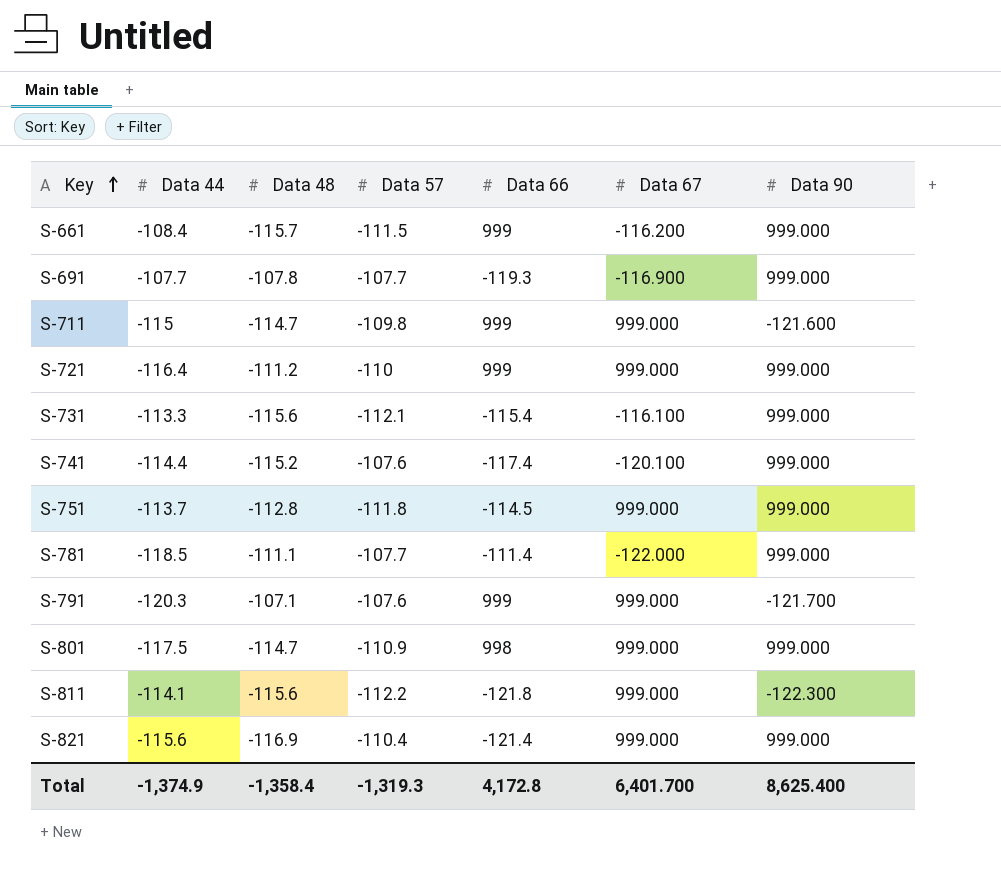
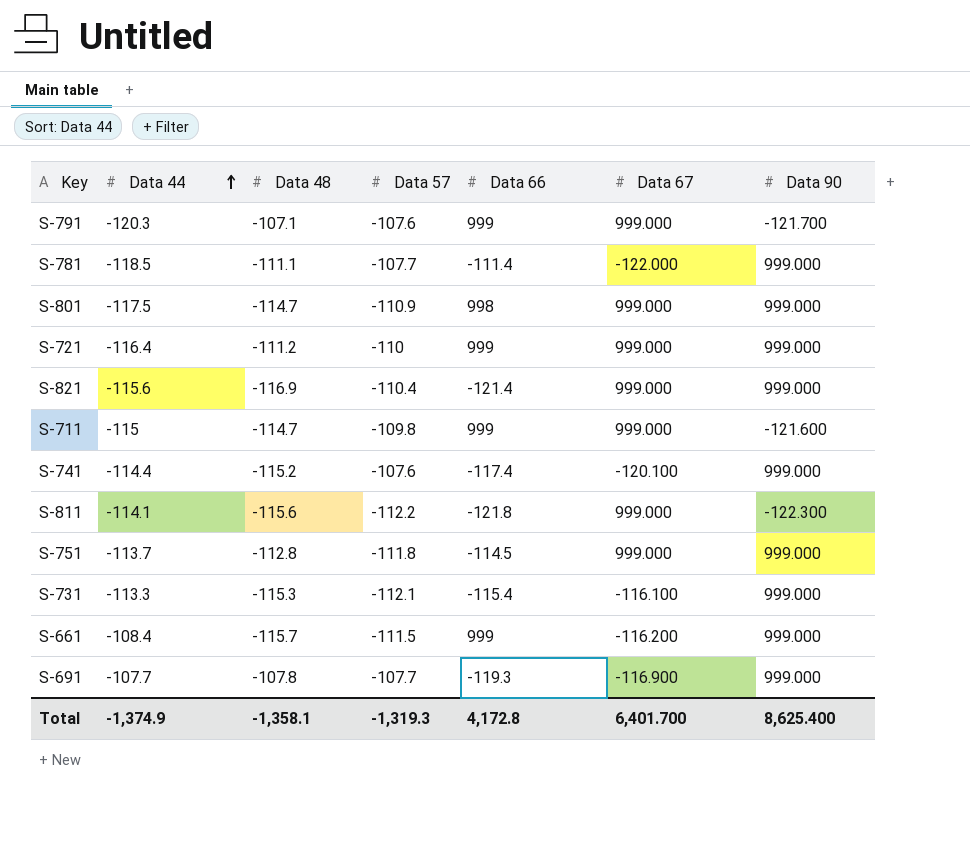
row order: Key ascending -> Data 44 ascending
S-731 | Data 48: -115.6 -> -115.3
Total | Data 48: -1,358.4 -> -1,358.1

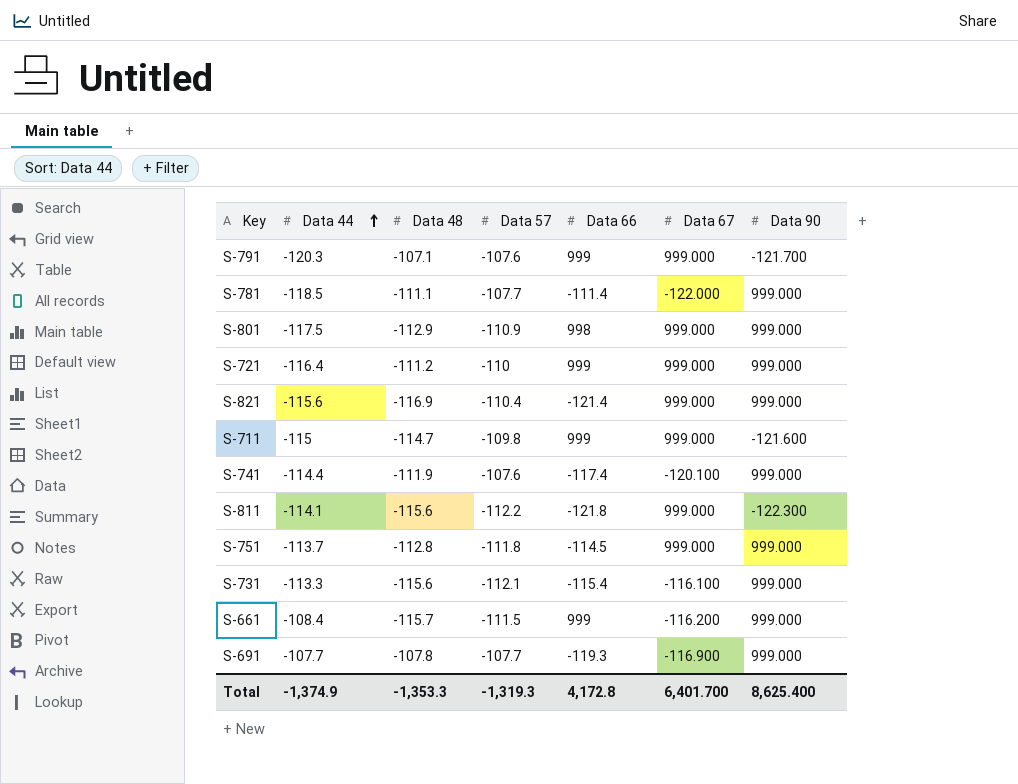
S-801 | Data 48: -114.7 -> -112.9
S-741 | Data 48: -115.2 -> -111.9
S-731 | Data 48: -115.3 -> -115.6
Total | Data 48: -1,358.1 -> -1,353.3

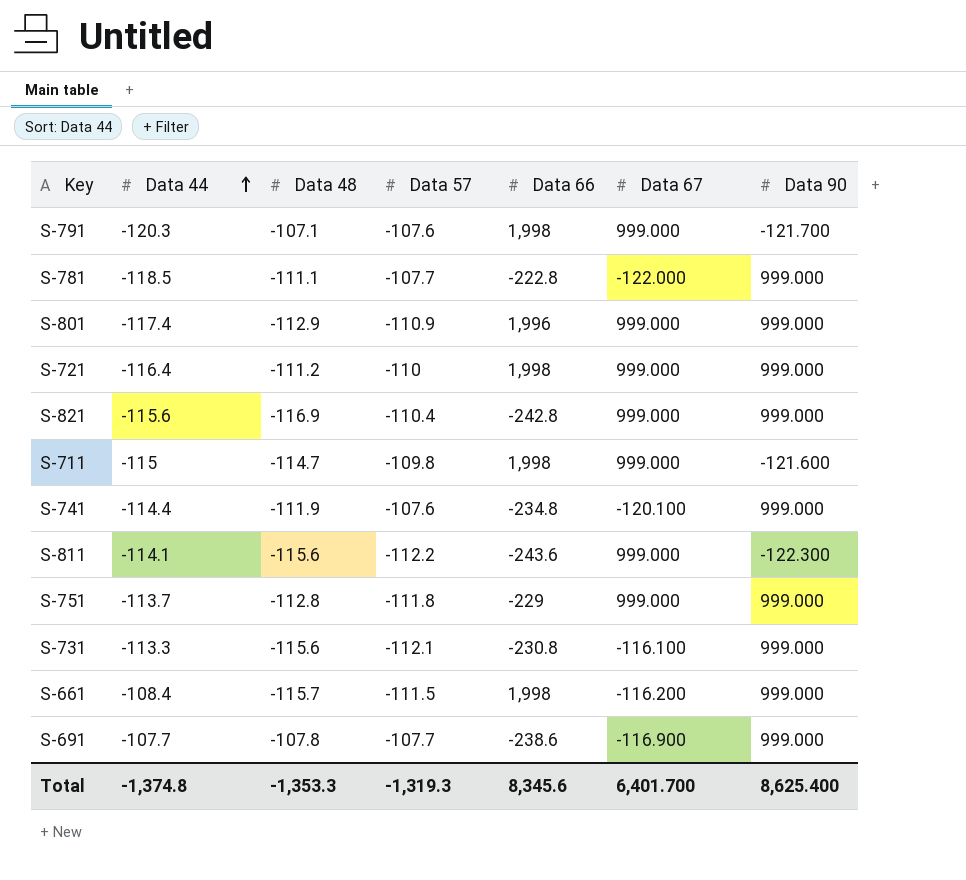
S-791 | Data 66: 999 -> 1,998
S-781 | Data 66: -111.4 -> -222.8
S-801 | Data 44: -117.5 -> -117.4
S-801 | Data 66: 998 -> 1,996
S-721 | Data 66: 999 -> 1,998
S-821 | Data 66: -121.4 -> -242.8
S-711 | Data 66: 999 -> 1,998
S-741 | Data 66: -117.4 -> -234.8
S-811 | Data 66: -121.8 -> -243.6
S-751 | Data 66: -114.5 -> -229
S-731 | Data 66: -115.4 -> -230.8
S-661 | Data 66: 999 -> 1,998
S-691 | Data 66: -119.3 -> -238.6
Total | Data 44: -1,374.9 -> -1,374.8
Total | Data 66: 4,172.8 -> 8,345.6

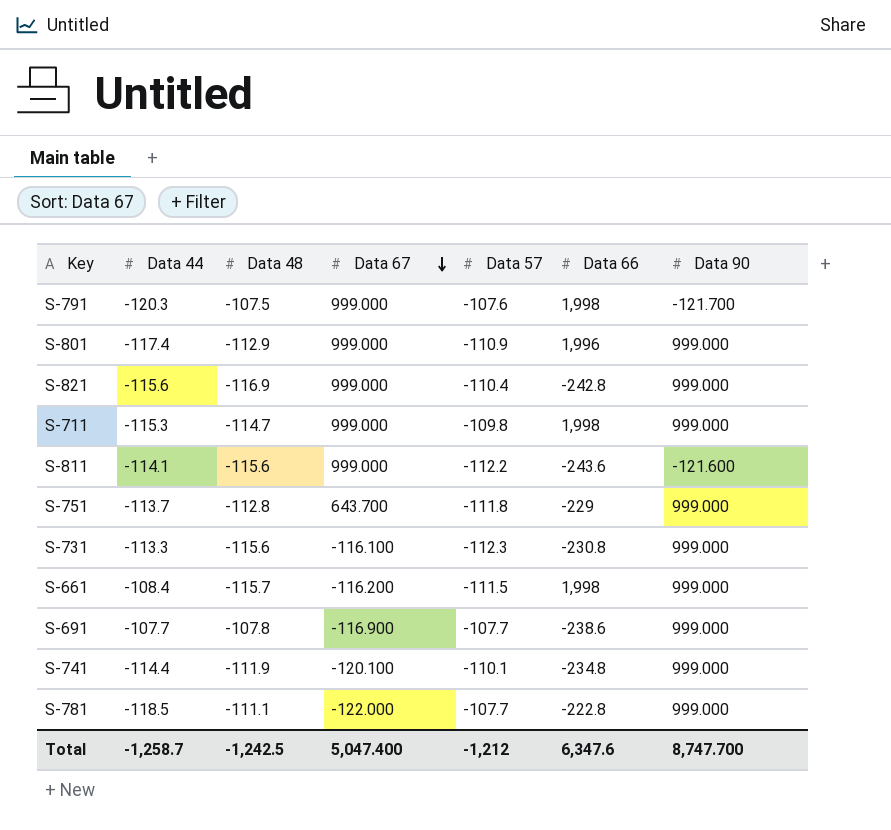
row order: Data 44 ascending -> Data 67 descending
column Data 67 | position: 6 -> 4
row S-721: -116.4 | -111.2 | -110 | 1,998 | 999.000 | 999.000 -> none
S-791 | Data 48: -107.1 -> -107.5
S-711 | Data 44: -115 -> -115.3
S-711 | Data 90: -121.600 -> 999.000
S-811 | Data 90: -122.300 -> -121.600
S-751 | Data 67: 999.000 -> 643.700
S-731 | Data 57: -112.1 -> -112.3
S-741 | Data 57: -107.6 -> -110.1
Total | Data 44: -1,374.8 -> -1,258.7
Total | Data 48: -1,353.3 -> -1,242.5
Total | Data 67: 6,401.700 -> 5,047.400
Total | Data 57: -1,319.3 -> -1,212
Total | Data 66: 8,345.6 -> 6,347.6
Total | Data 90: 8,625.400 -> 8,747.700

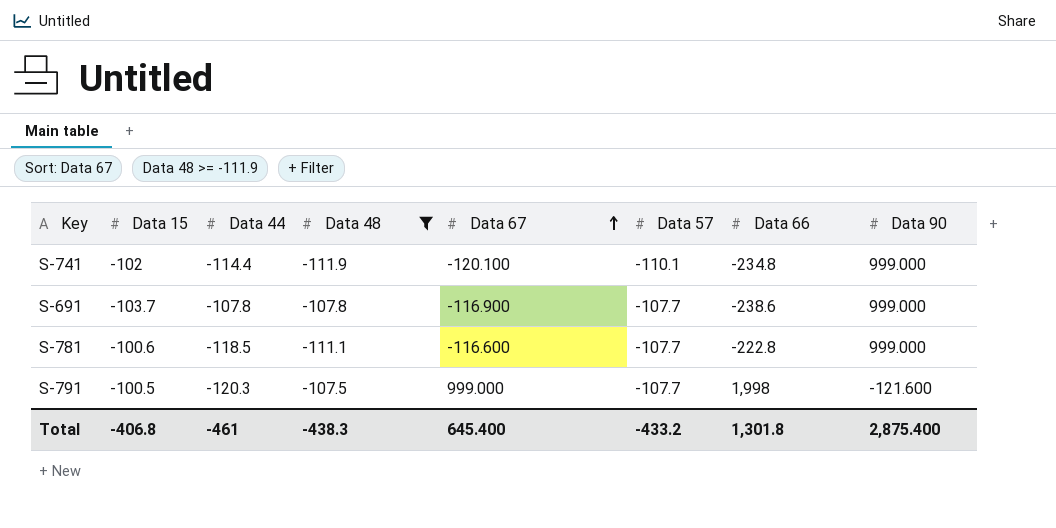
filter: none -> Data 48 >= -111.9
row order: Data 67 descending -> Data 67 ascending
column Data 15 | position: none -> 2
S-691 | Data 44: -107.7 -> -107.8
S-781 | Data 67: -122.000 -> -116.600
S-791 | Data 57: -107.6 -> -107.7
S-791 | Data 90: -121.700 -> -121.600
Total | Data 44: -1,258.7 -> -461
Total | Data 48: -1,242.5 -> -438.3
Total | Data 67: 5,047.400 -> 645.400
Total | Data 57: -1,212 -> -433.2
Total | Data 66: 6,347.6 -> 1,301.8
Total | Data 90: 8,747.700 -> 2,875.400

